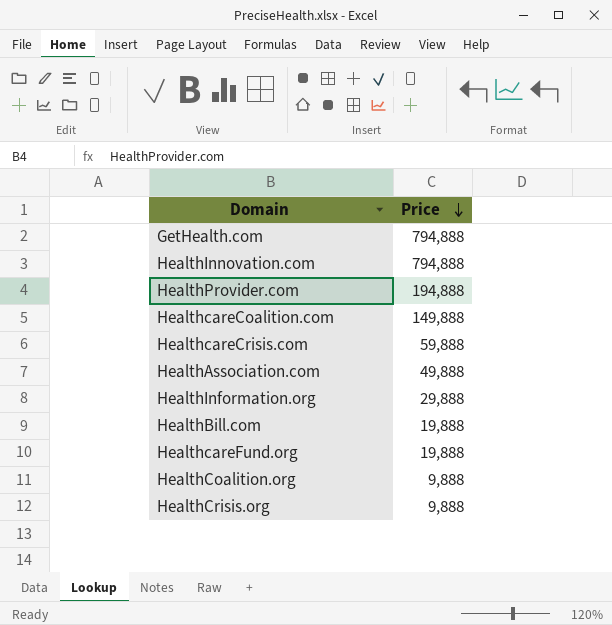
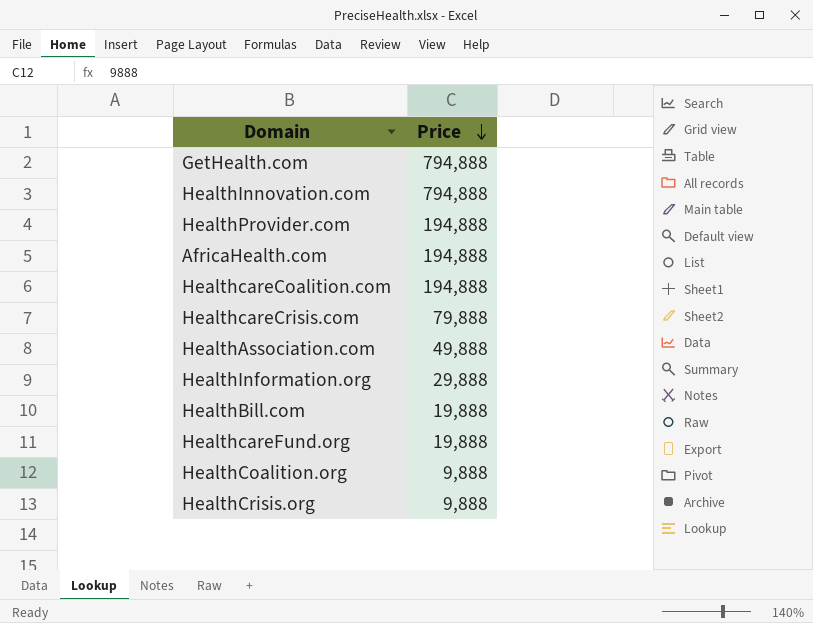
row AfricaHealth.com: none -> 194,888
HealthcareCoalition.com | Price: 149,888 -> 194,888
HealthcareCrisis.com | Price: 59,888 -> 79,888

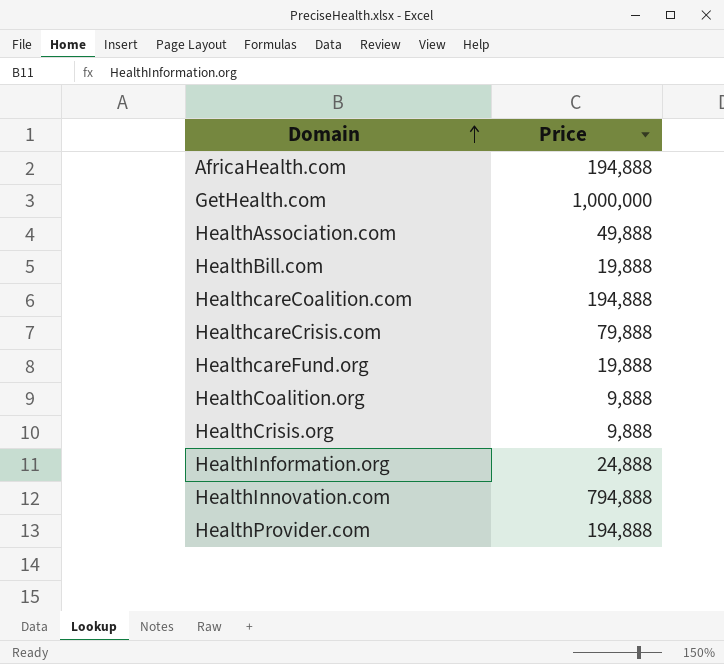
row order: Price descending -> Domain ascending
GetHealth.com | Price: 794,888 -> 1,000,000
HealthInformation.org | Price: 29,888 -> 24,888

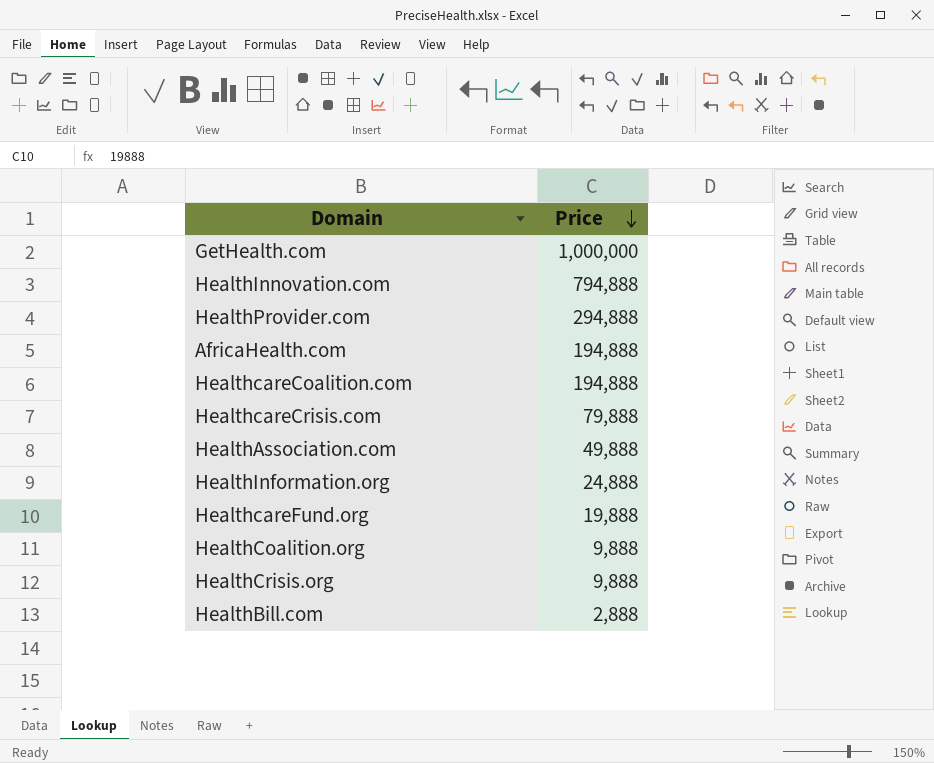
row order: Domain ascending -> Price descending
HealthProvider.com | Price: 194,888 -> 294,888
HealthBill.com | Price: 19,888 -> 2,888

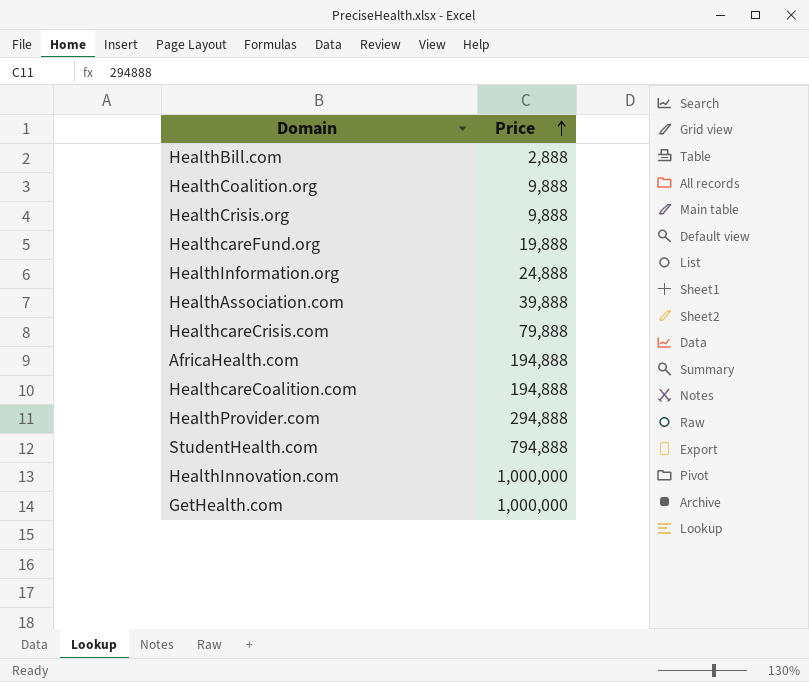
row order: Price descending -> Price ascending
HealthAssociation.com | Price: 49,888 -> 39,888
row StudentHealth.com: none -> 794,888
HealthInnovation.com | Price: 794,888 -> 1,000,000

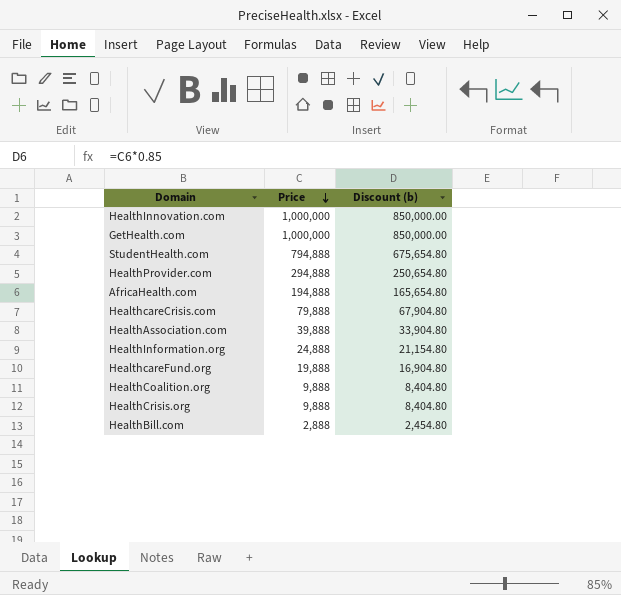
row order: Price ascending -> Price descending
column Discount (b) | formula: none -> [Price] * 0.85
row HealthcareCoalition.com: 194,888 -> none

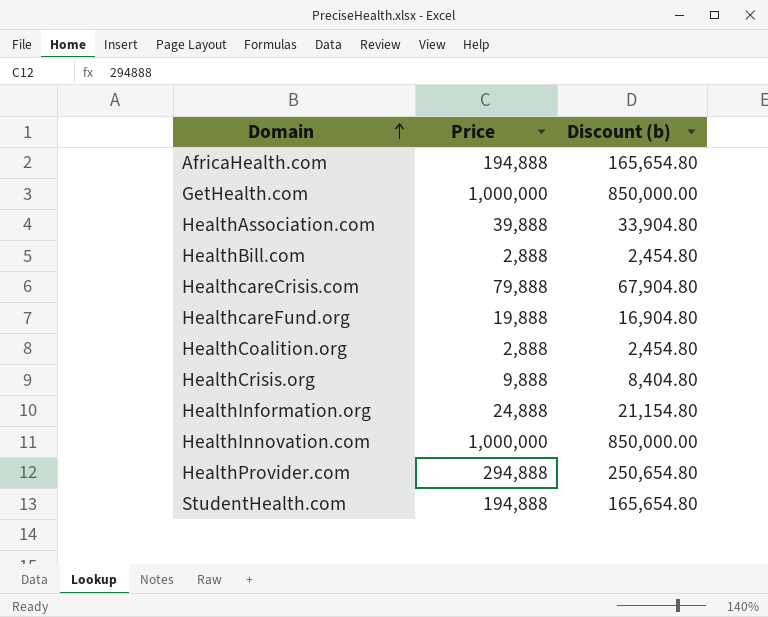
row order: Price descending -> Domain ascending
HealthCoalition.org | Price: 9,888 -> 2,888
HealthCoalition.org | Discount (b): 8,404.80 -> 2,454.80
StudentHealth.com | Price: 794,888 -> 194,888
StudentHealth.com | Discount (b): 675,654.80 -> 165,654.80

